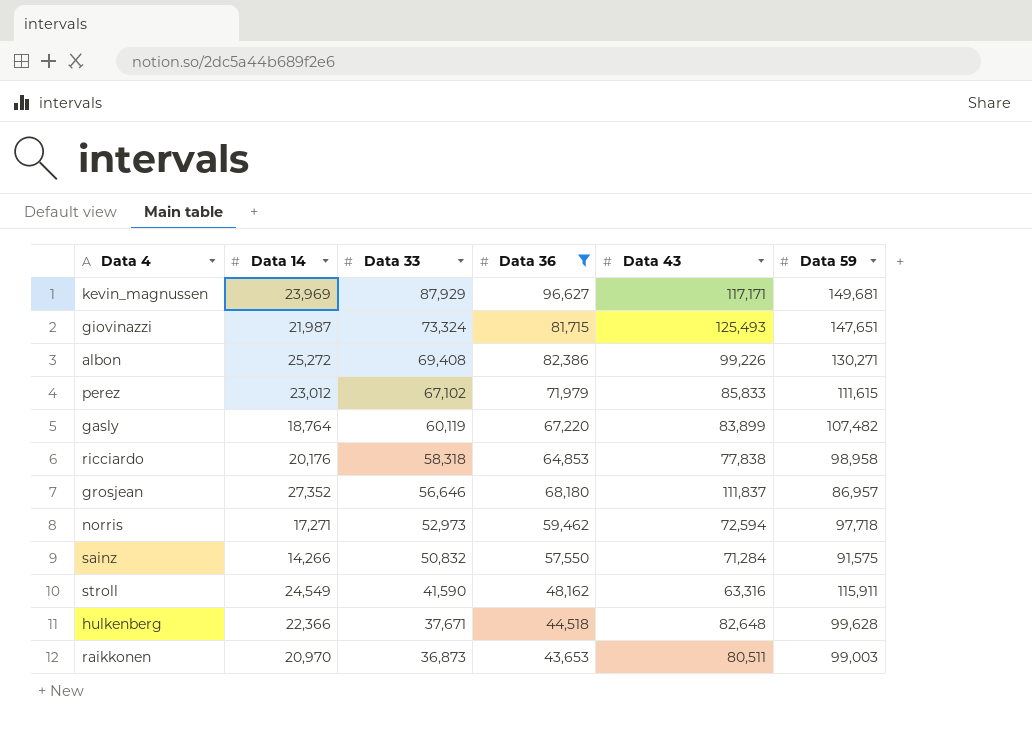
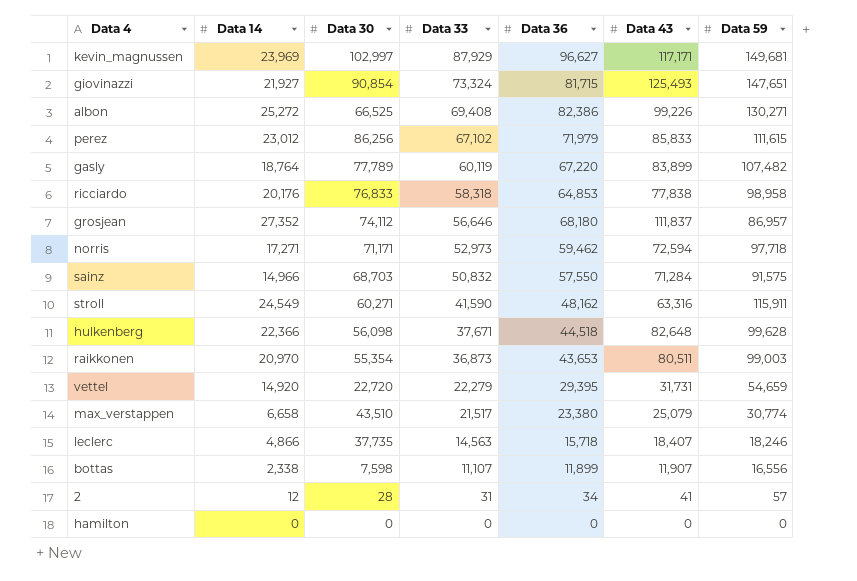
filter: Data 36 >= 43,653 -> none
column Data 30 | position: none -> 3
giovinazzi | Data 14: 21,987 -> 21,927
sainz | Data 14: 14,266 -> 14,966

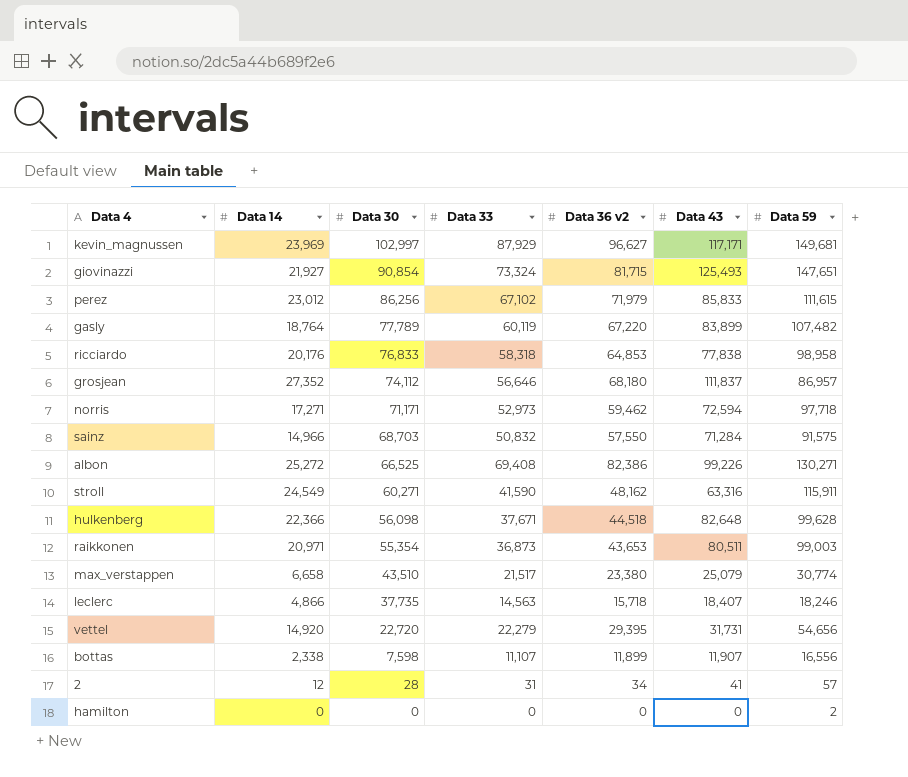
row order: Data 33 descending -> Data 30 descending
column name: Data 36 -> Data 36 v2
raikkonen | Data 14: 20,970 -> 20,971
vettel | Data 59: 54,659 -> 54,656
hamilton | Data 59: 0 -> 2

